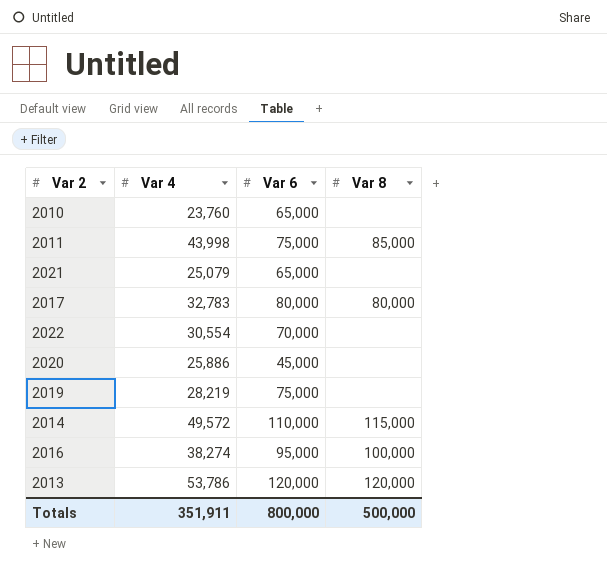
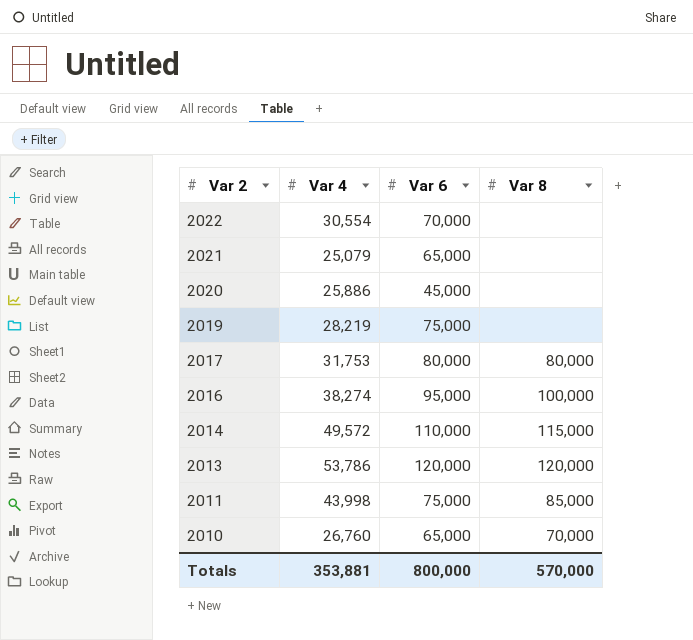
row order: none -> Var 2 descending
2017 | Var 4: 32,783 -> 31,753
2010 | Var 4: 23,760 -> 26,760
2010 | Var 8: none -> 70,000
Totals | Var 4: 351,911 -> 353,881
Totals | Var 8: 500,000 -> 570,000

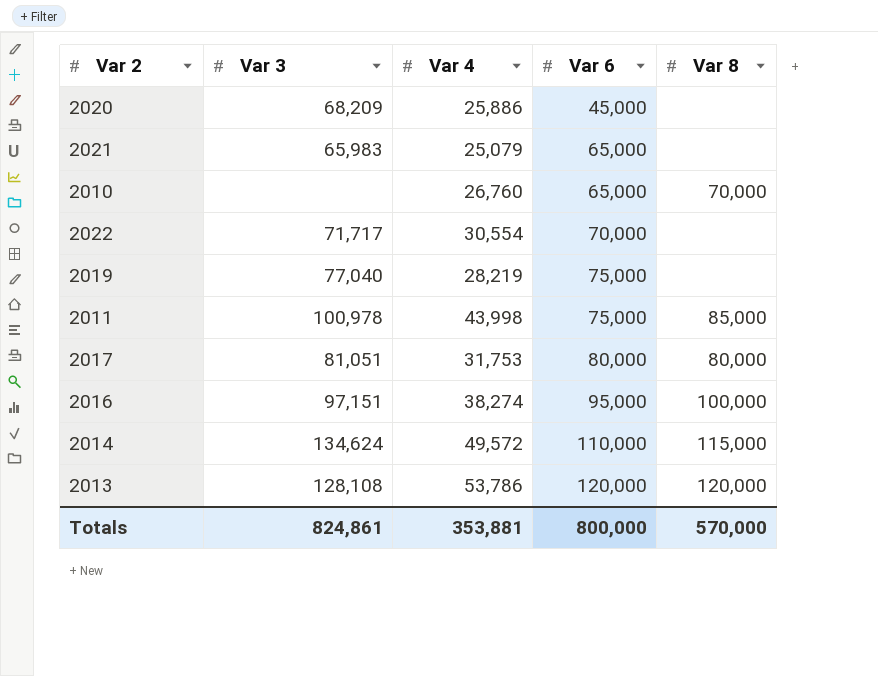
row order: Var 2 descending -> Var 6 ascending
column Var 3 | position: none -> 2

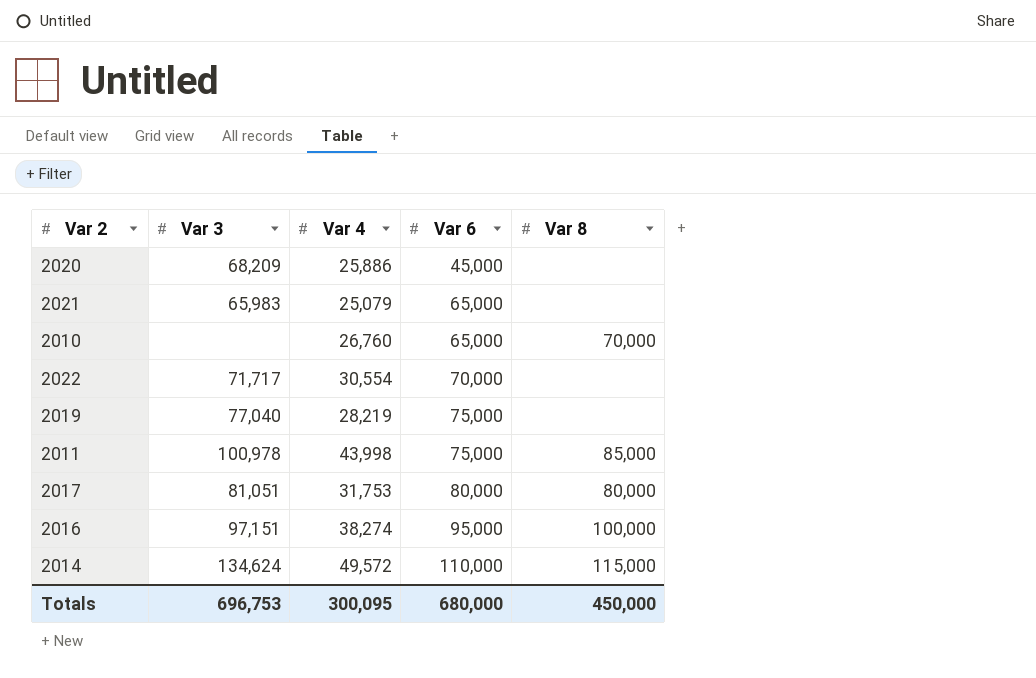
row 2013: 128,108 | 53,786 | 120,000 | 120,000 -> none
Totals | Var 3: 824,861 -> 696,753
Totals | Var 4: 353,881 -> 300,095
Totals | Var 6: 800,000 -> 680,000
Totals | Var 8: 570,000 -> 450,000

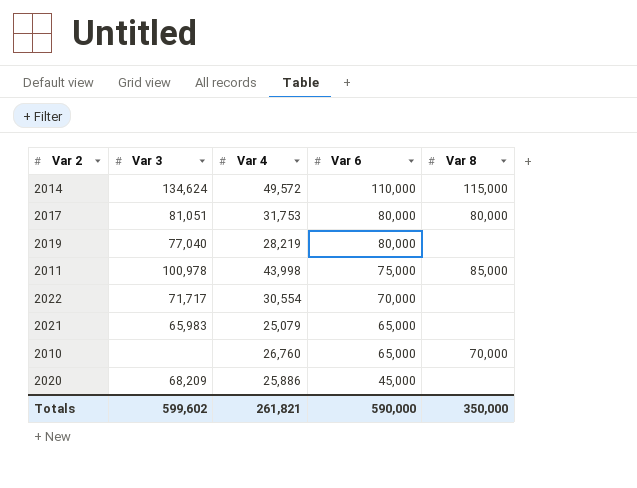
row order: Var 6 ascending -> Var 6 descending
row 2016: 97,151 | 38,274 | 95,000 | 100,000 -> none
2019 | Var 6: 75,000 -> 80,000
Totals | Var 3: 696,753 -> 599,602
Totals | Var 4: 300,095 -> 261,821
Totals | Var 6: 680,000 -> 590,000
Totals | Var 8: 450,000 -> 350,000

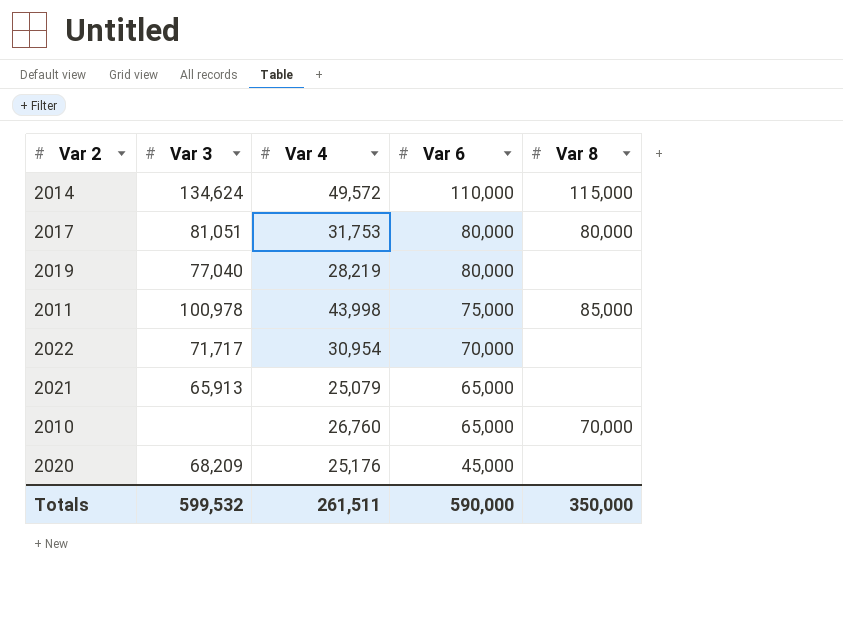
2022 | Var 4: 30,554 -> 30,954
2021 | Var 3: 65,983 -> 65,913
2020 | Var 4: 25,886 -> 25,176
Totals | Var 3: 599,602 -> 599,532
Totals | Var 4: 261,821 -> 261,511

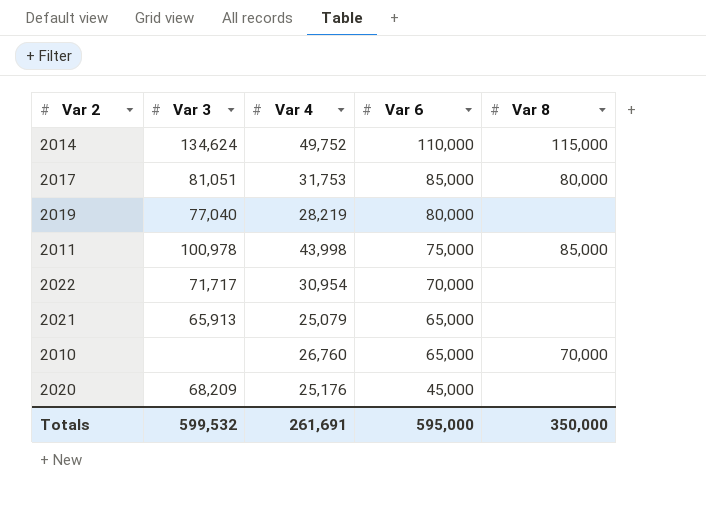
2014 | Var 4: 49,572 -> 49,752
2017 | Var 6: 80,000 -> 85,000
Totals | Var 4: 261,511 -> 261,691
Totals | Var 6: 590,000 -> 595,000

